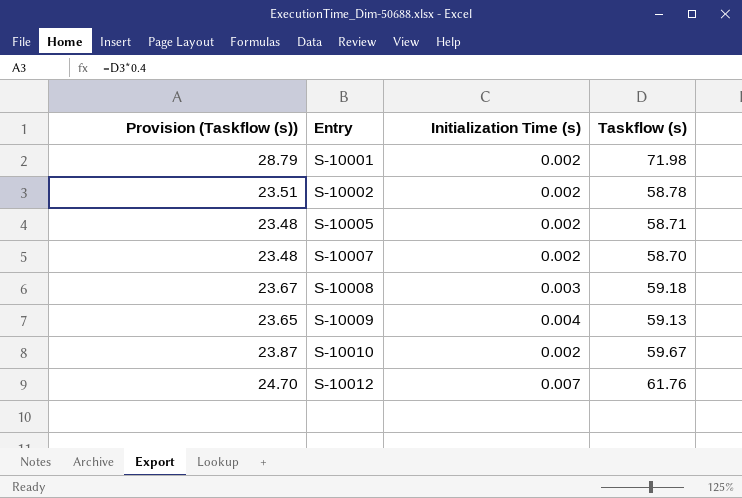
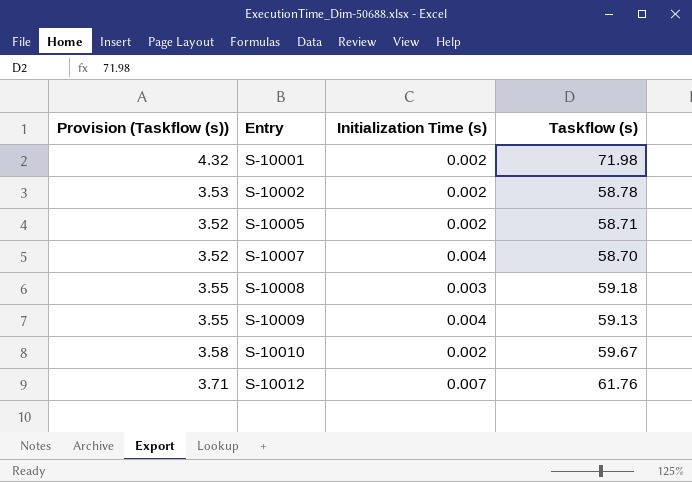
column Provision (Taskflow (s)) | formula: [Taskflow (s)] * 0.4 -> [Taskflow (s)] * 0.06
S-10007 | Initialization Time (s): 0.002 -> 0.004

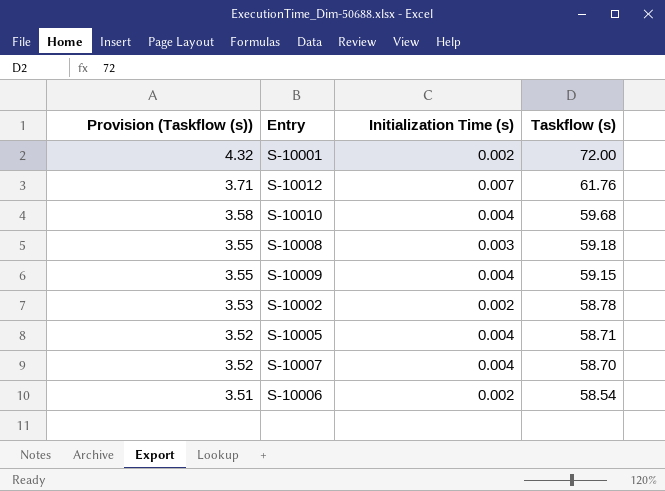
row order: Entry ascending -> Provision (Taskflow (s)) descending
S-10001 | Taskflow (s): 71.98 -> 72.00
S-10010 | Initialization Time (s): 0.002 -> 0.004
S-10010 | Taskflow (s): 59.67 -> 59.68
S-10009 | Taskflow (s): 59.13 -> 59.15
S-10005 | Initialization Time (s): 0.002 -> 0.004
row S-10006: none -> 3.51 | 0.002 | 58.54

